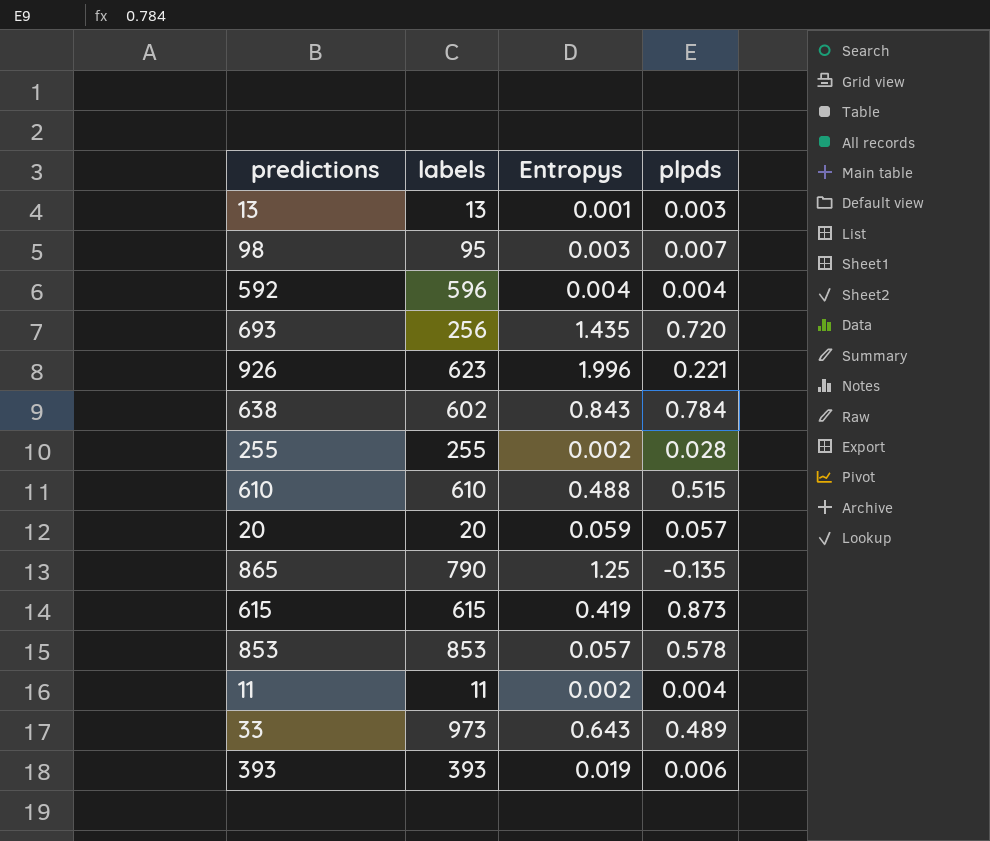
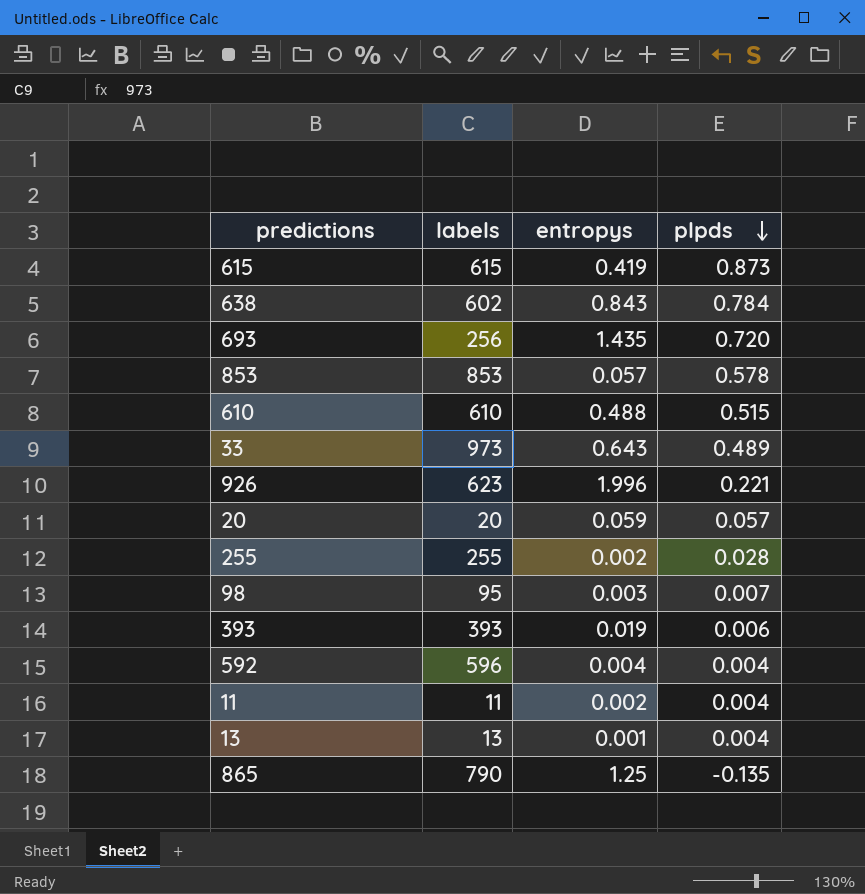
row order: none -> plpds descending
column name: Entropys -> entropys
13 | plpds: 0.003 -> 0.004

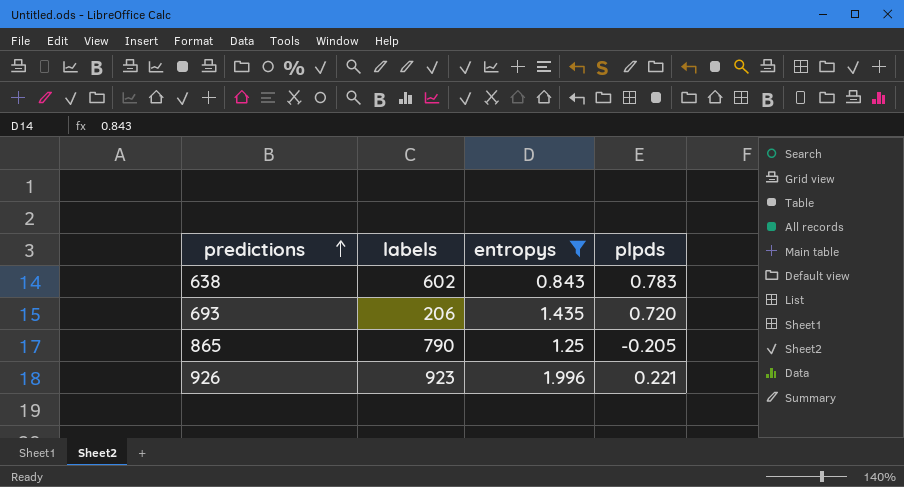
filter: none -> entropys >= 0.843
row order: plpds descending -> predictions ascending
638 | plpds: 0.784 -> 0.783
693 | labels: 256 -> 206
865 | plpds: -0.135 -> -0.205
926 | labels: 623 -> 923

